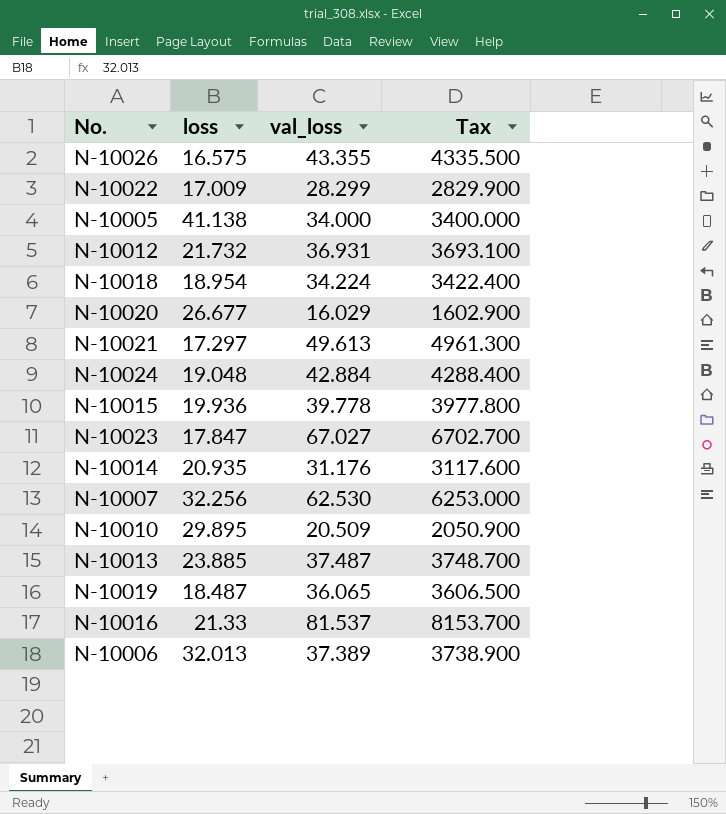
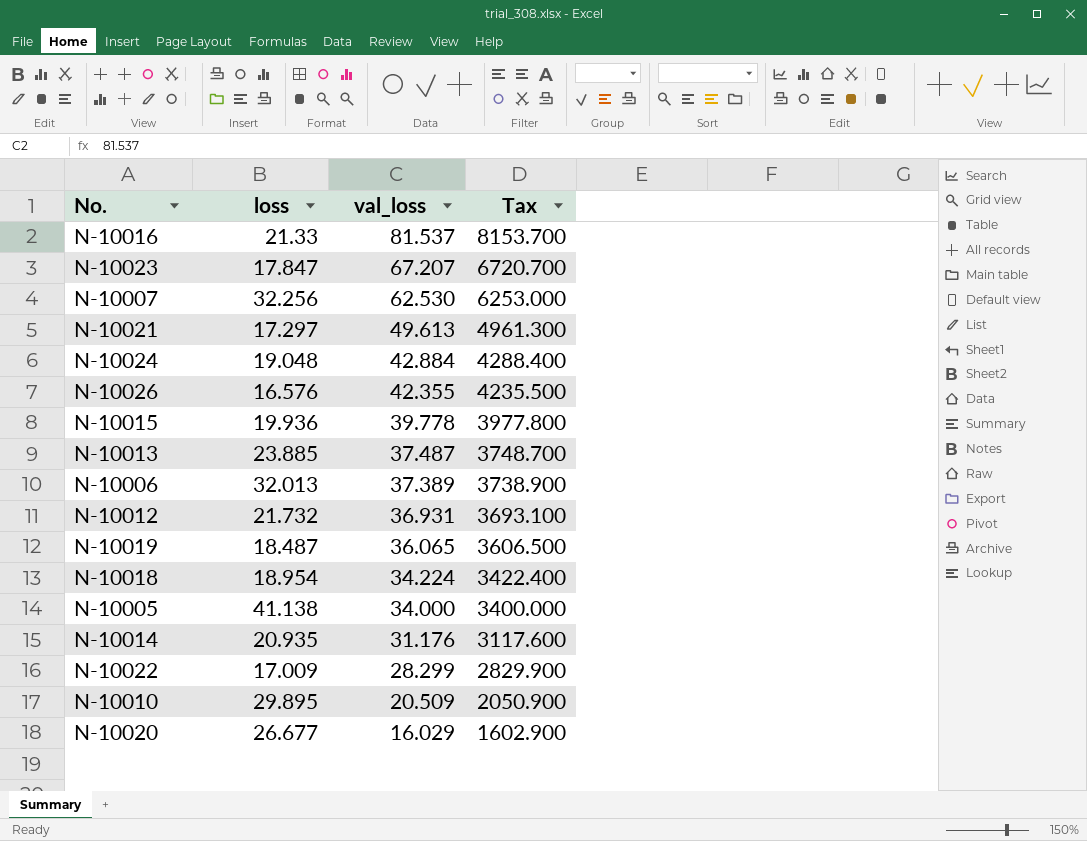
row order: none -> val_loss descending
N-10023 | val_loss: 67.027 -> 67.207
N-10023 | Tax: 6702.700 -> 6720.700
N-10026 | loss: 16.575 -> 16.576
N-10026 | val_loss: 43.355 -> 42.355
N-10026 | Tax: 4335.500 -> 4235.500

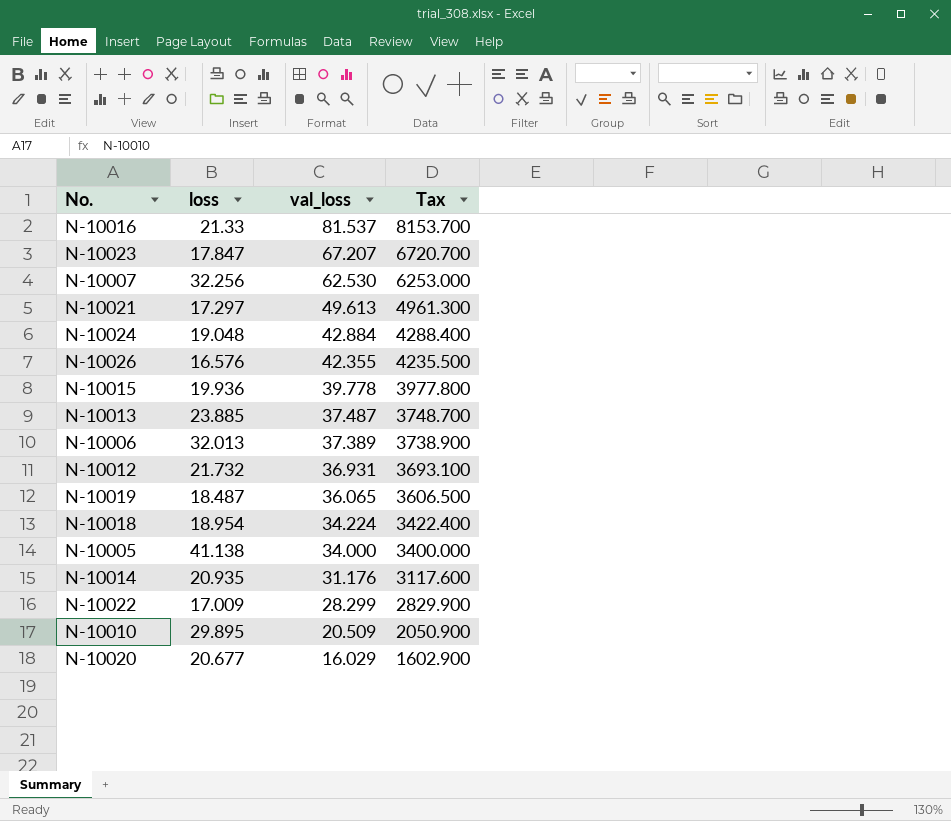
N-10020 | loss: 26.677 -> 20.677

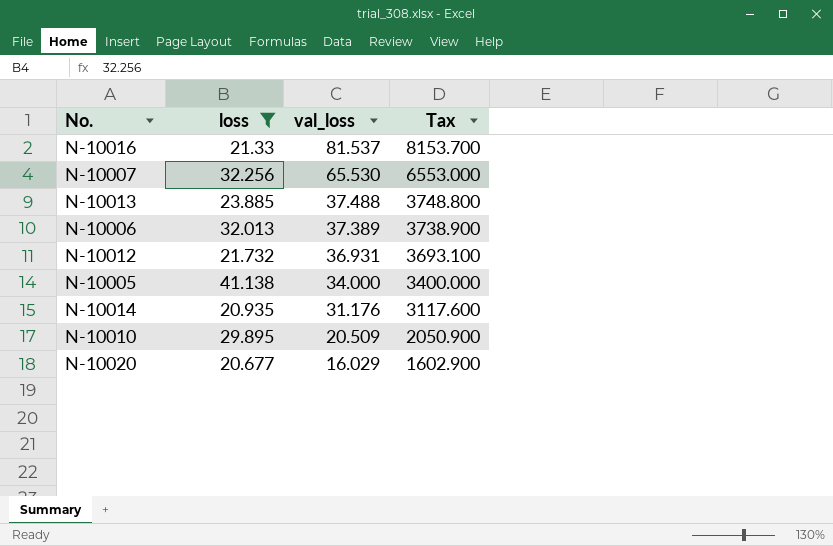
filter: none -> loss >= 20.677
N-10007 | val_loss: 62.530 -> 65.530
N-10007 | Tax: 6253.000 -> 6553.000
N-10013 | val_loss: 37.487 -> 37.488
N-10013 | Tax: 3748.700 -> 3748.800

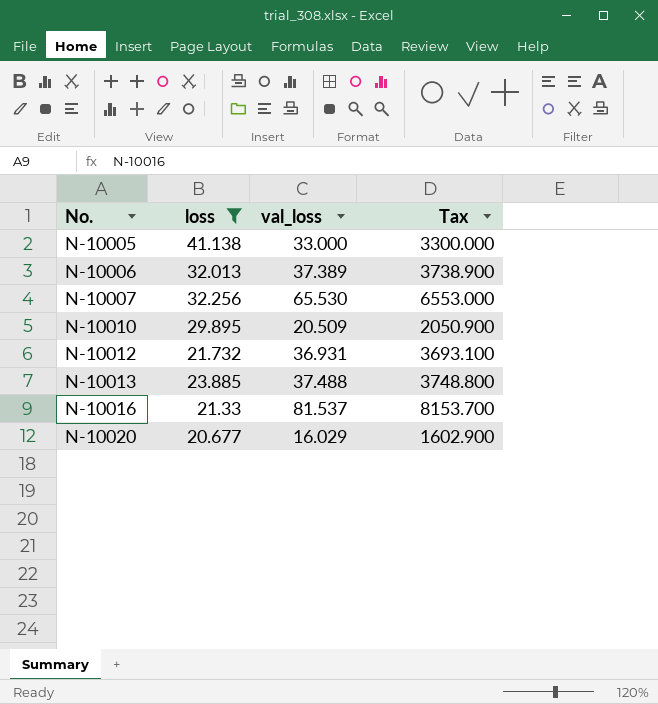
row order: val_loss descending -> No. ascending
row N-10014: 20.935 | 31.176 | 3117.600 -> none
N-10005 | val_loss: 34.000 -> 33.000
N-10005 | Tax: 3400.000 -> 3300.000

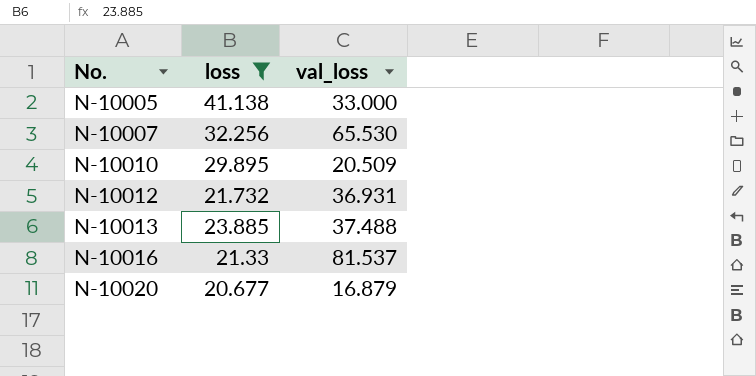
column Tax | formula: [val_loss] * 100 -> none
row N-10006: 32.013 | 37.389 | 3738.900 -> none
N-10020 | val_loss: 16.029 -> 16.879

